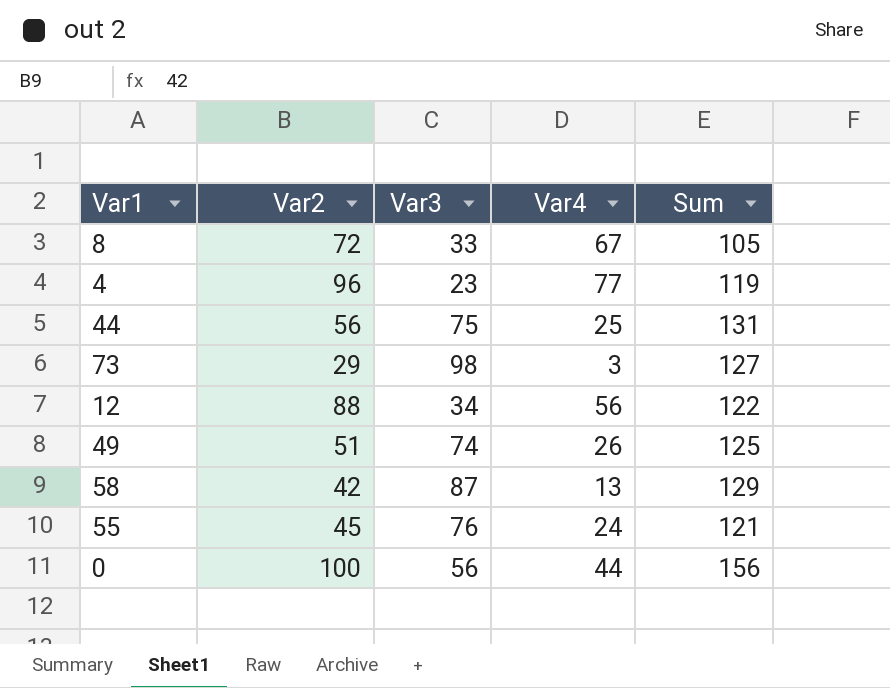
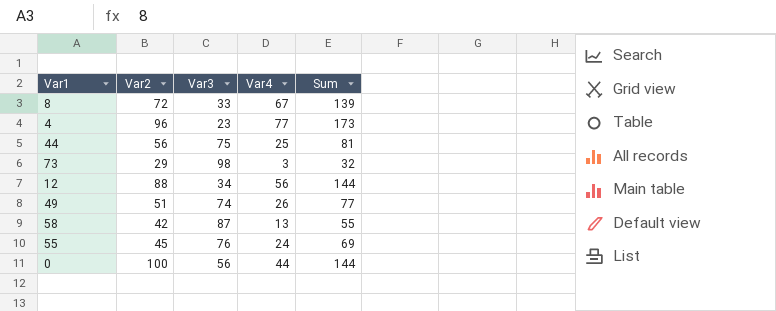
column Sum | formula: [Var2] + [Var3] -> [Var2] + [Var4]

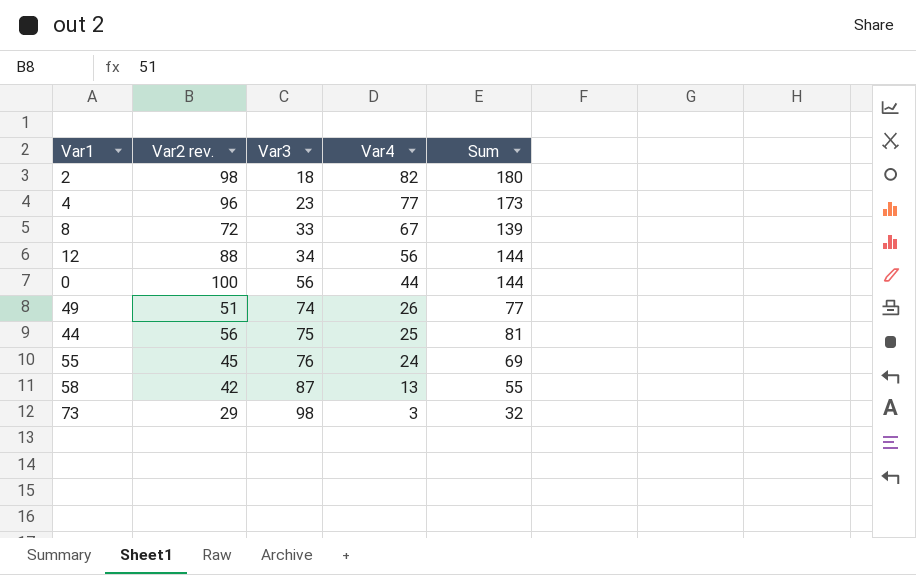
row order: none -> Var3 ascending
column name: Var2 -> Var2 rev.
row 2: none -> 98 | 18 | 82 | 180

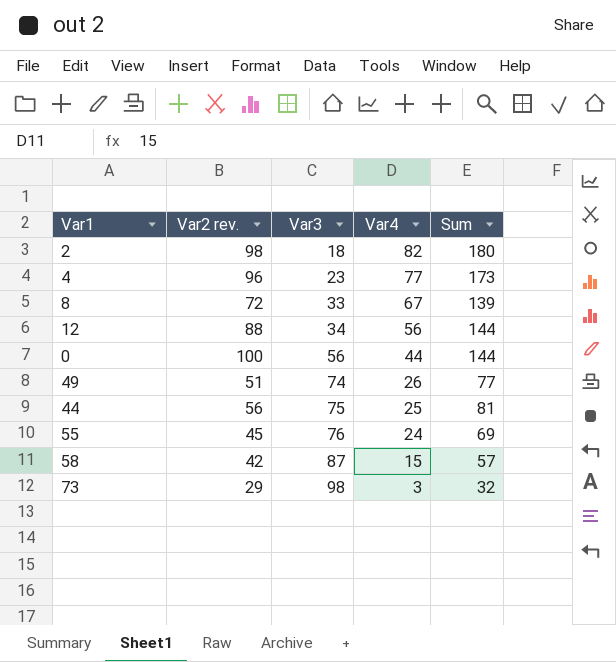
58 | Var4: 13 -> 15
58 | Sum: 55 -> 57

